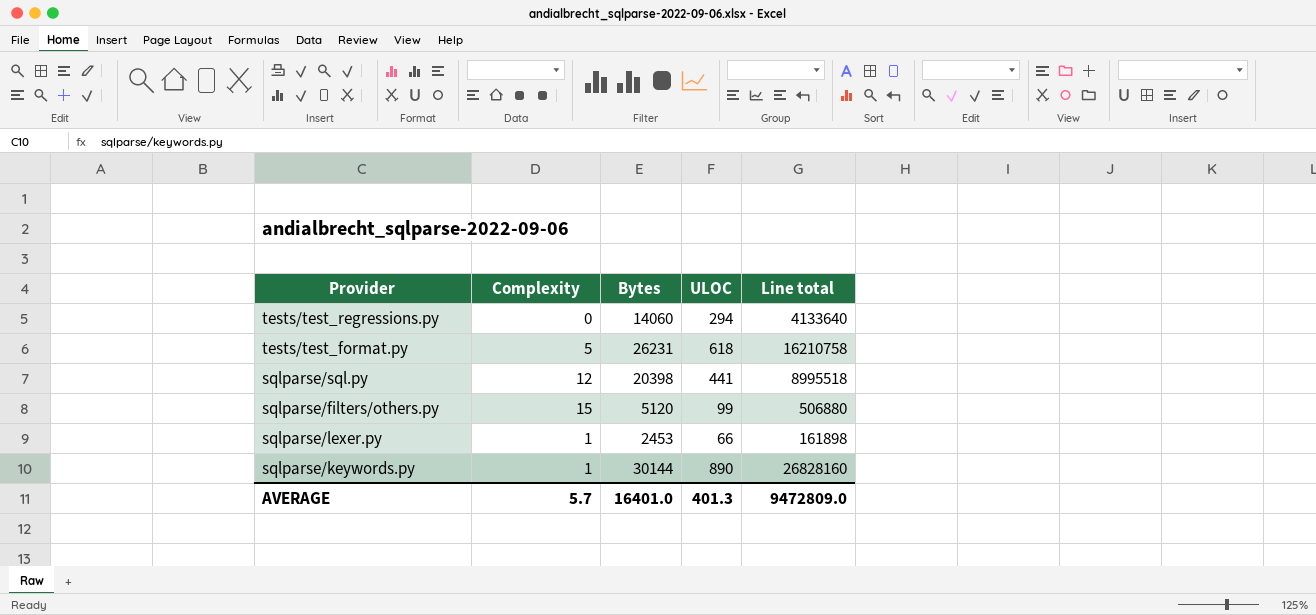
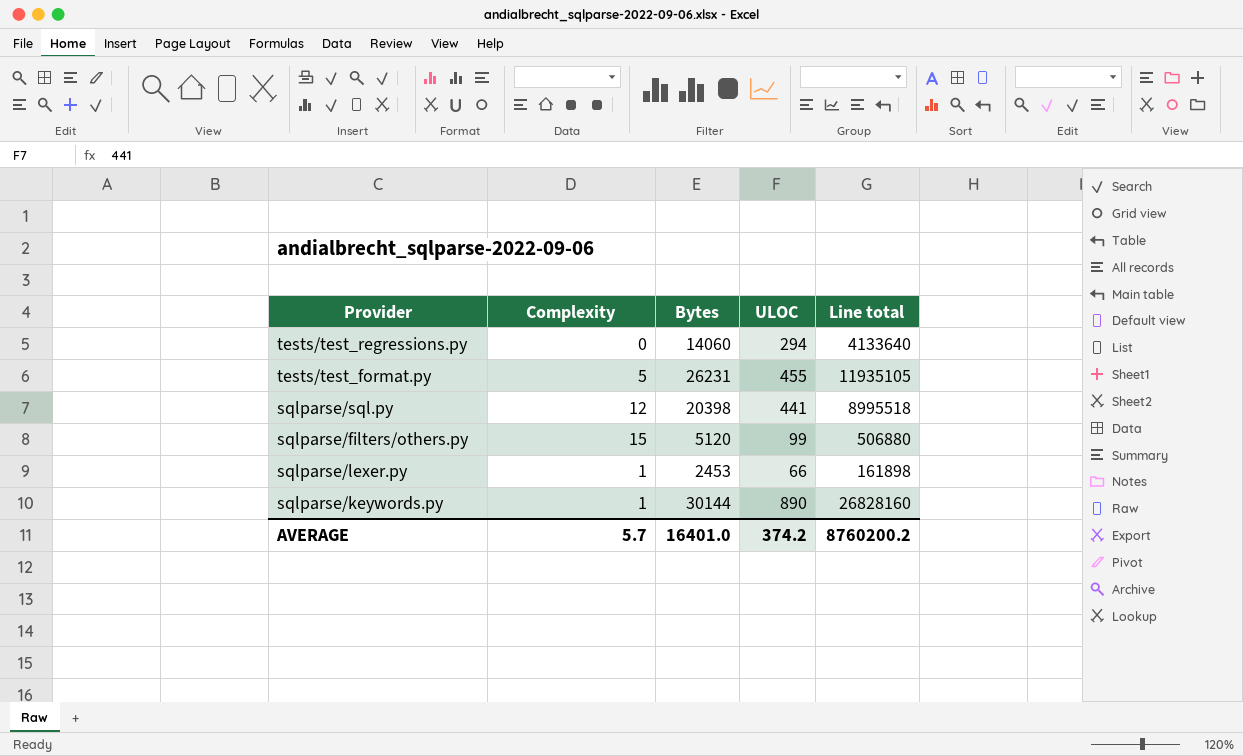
tests/test_format.py | ULOC: 618 -> 455
tests/test_format.py | Line total: 16210758 -> 11935105
AVERAGE | ULOC: 401.3 -> 374.2
AVERAGE | Line total: 9472809.0 -> 8760200.2

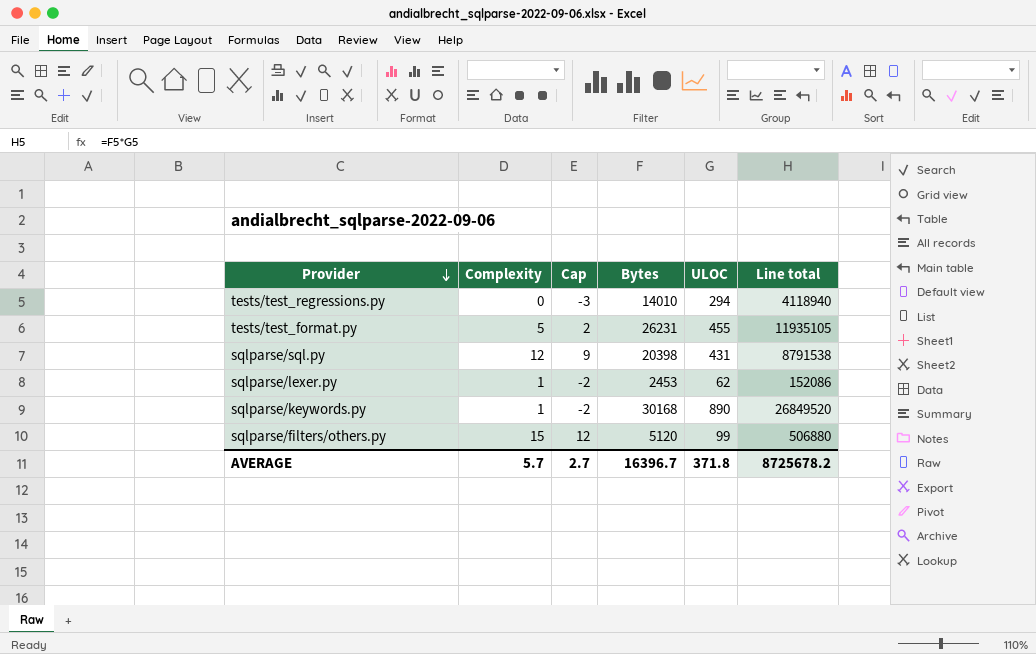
row order: none -> Provider descending
column Cap | formula: none -> [Complexity] - 3
tests/test_regressions.py | Bytes: 14060 -> 14010
tests/test_regressions.py | Line total: 4133640 -> 4118940
sqlparse/sql.py | ULOC: 441 -> 431
sqlparse/sql.py | Line total: 8995518 -> 8791538
sqlparse/lexer.py | ULOC: 66 -> 62
sqlparse/lexer.py | Line total: 161898 -> 152086
sqlparse/keywords.py | Bytes: 30144 -> 30168
sqlparse/keywords.py | Line total: 26828160 -> 26849520
AVERAGE | Bytes: 16401.0 -> 16396.7
AVERAGE | ULOC: 374.2 -> 371.8
AVERAGE | Line total: 8760200.2 -> 8725678.2

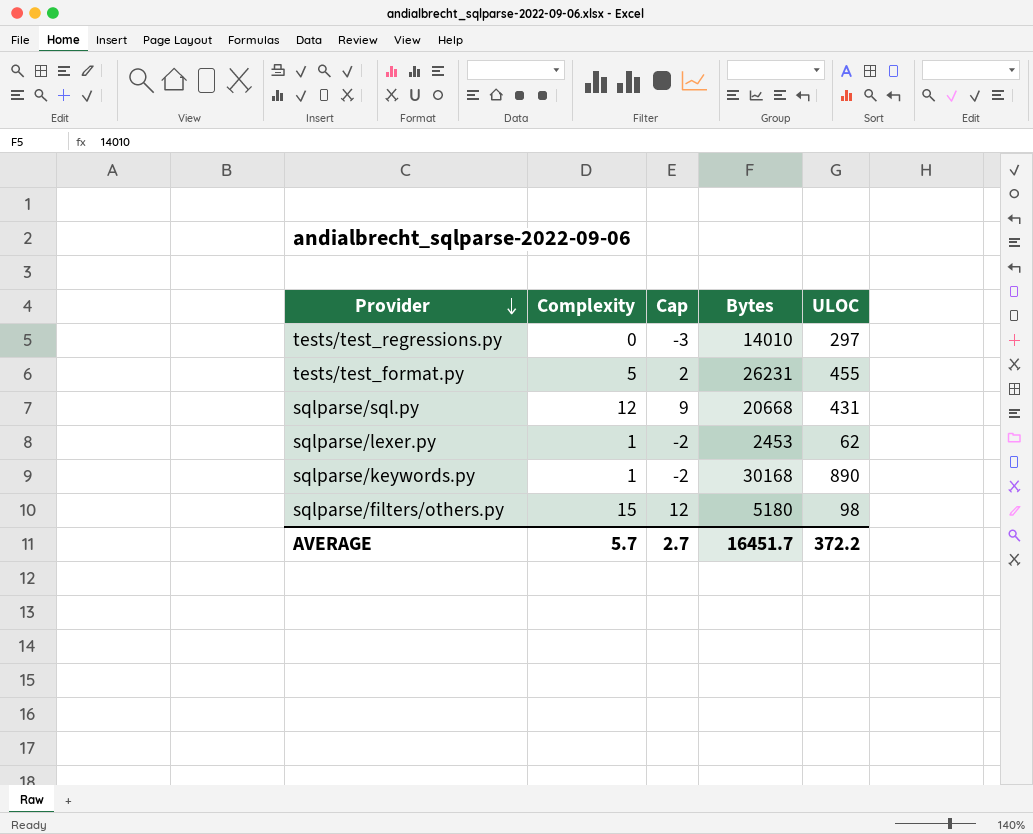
column Line total | formula: [Bytes] * [ULOC] -> none
tests/test_regressions.py | ULOC: 294 -> 297
sqlparse/sql.py | Bytes: 20398 -> 20668
sqlparse/filters/others.py | Bytes: 5120 -> 5180
sqlparse/filters/others.py | ULOC: 99 -> 98
AVERAGE | Bytes: 16396.7 -> 16451.7
AVERAGE | ULOC: 371.8 -> 372.2

